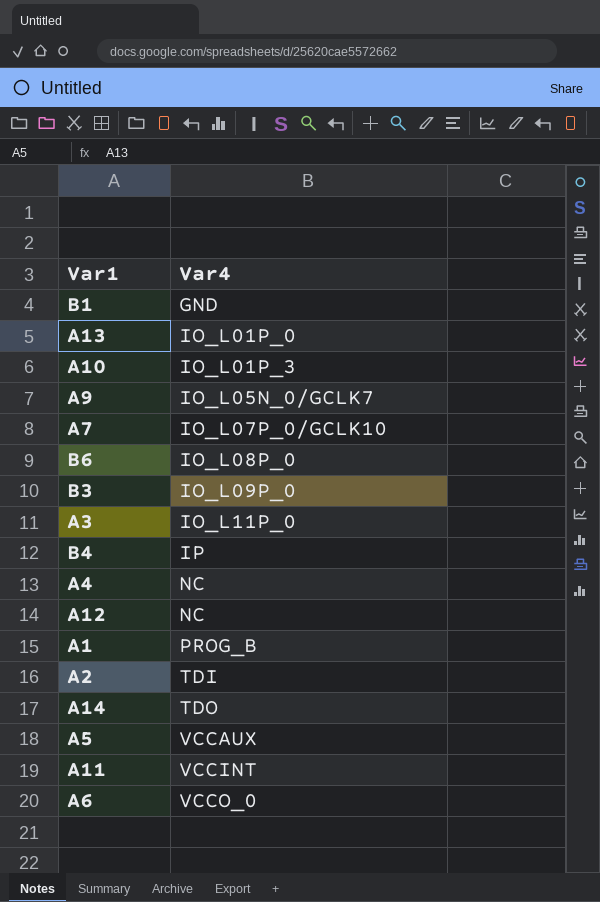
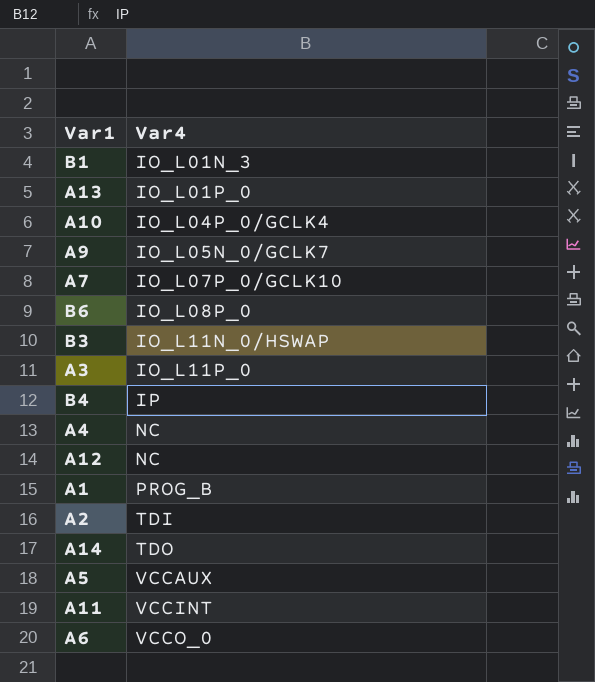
B1 | Var4: GND -> IO_L01N_3
A10 | Var4: IO_L01P_3 -> IO_L04P_0/GCLK4
B3 | Var4: IO_L09P_0 -> IO_L11N_0/HSWAP

